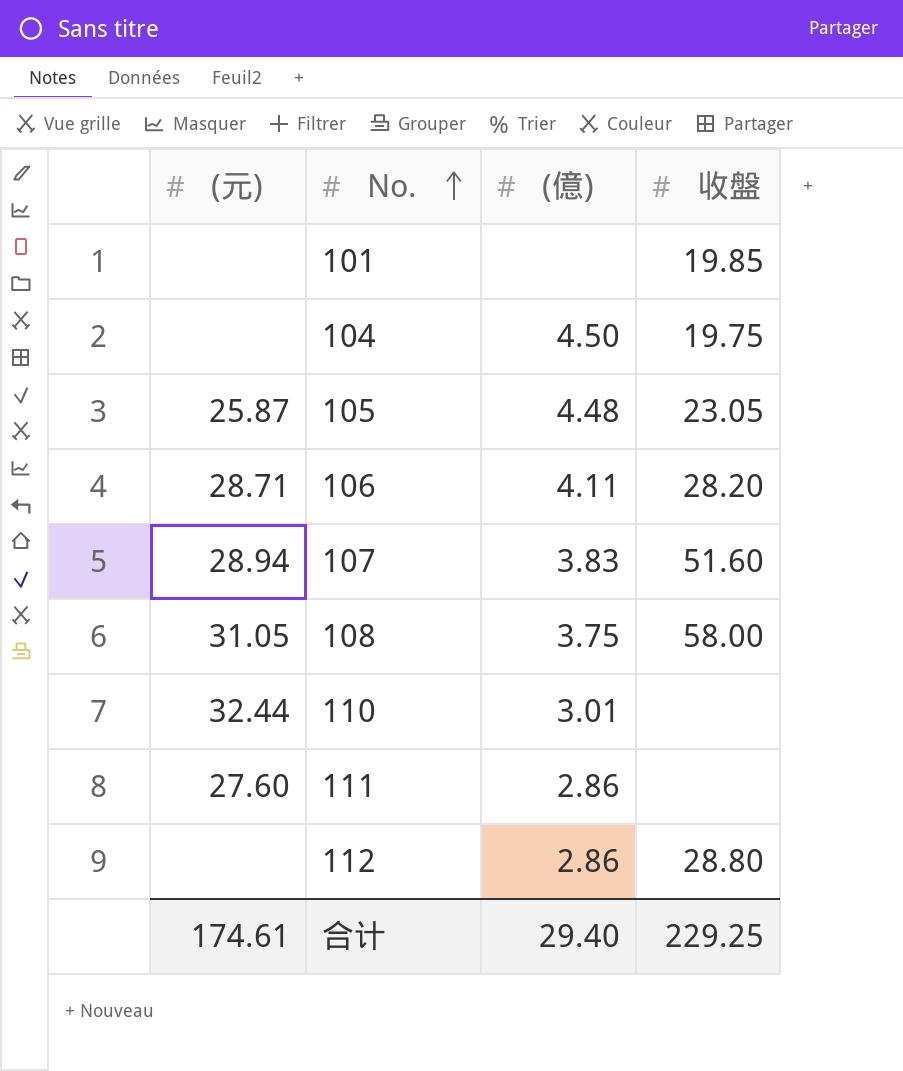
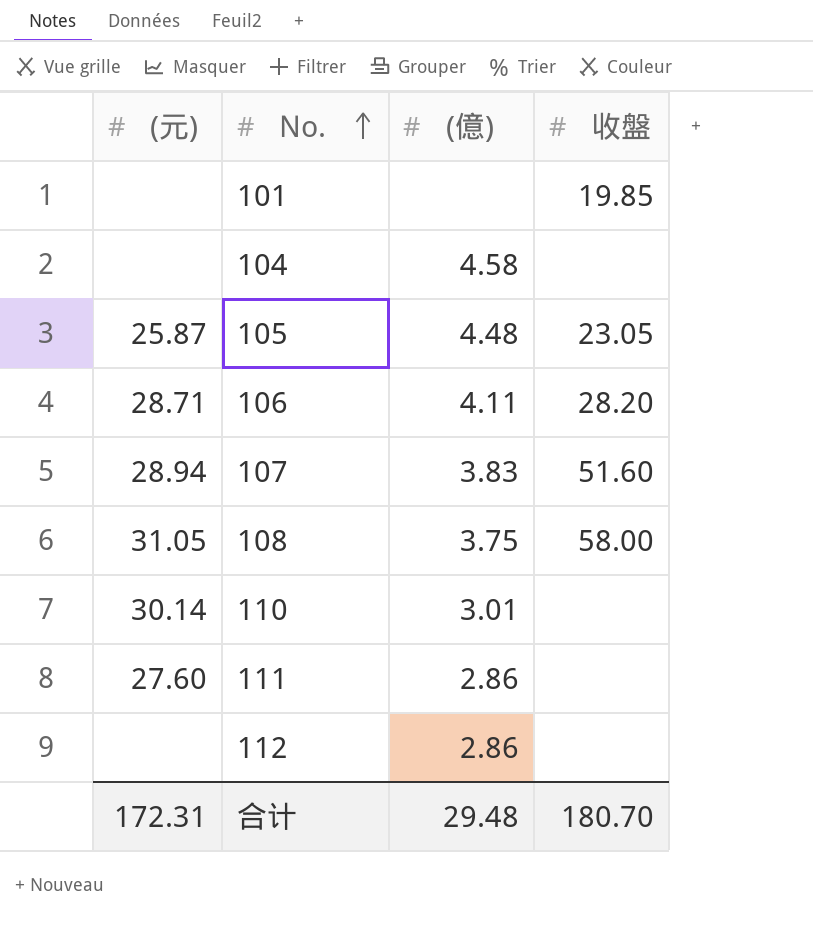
104 | (億): 4.50 -> 4.58
104 | 收盤: 19.75 -> none
110 | (元): 32.44 -> 30.14
112 | 收盤: 28.80 -> none
合计 | (元): 174.61 -> 172.31
合计 | (億): 29.40 -> 29.48
合计 | 收盤: 229.25 -> 180.70

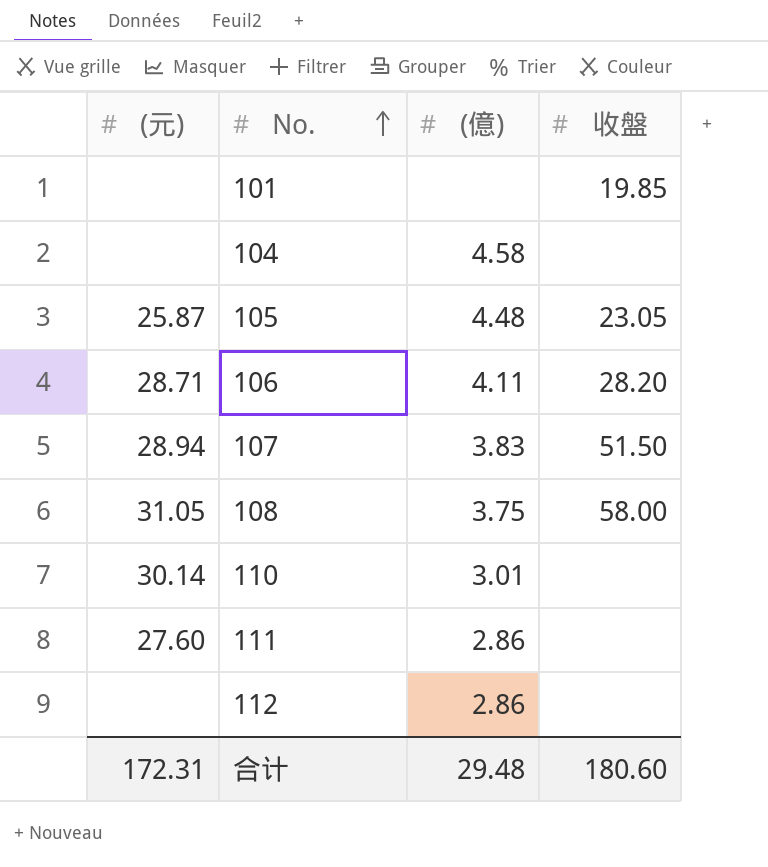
107 | 收盤: 51.60 -> 51.50
合计 | 收盤: 180.70 -> 180.60

